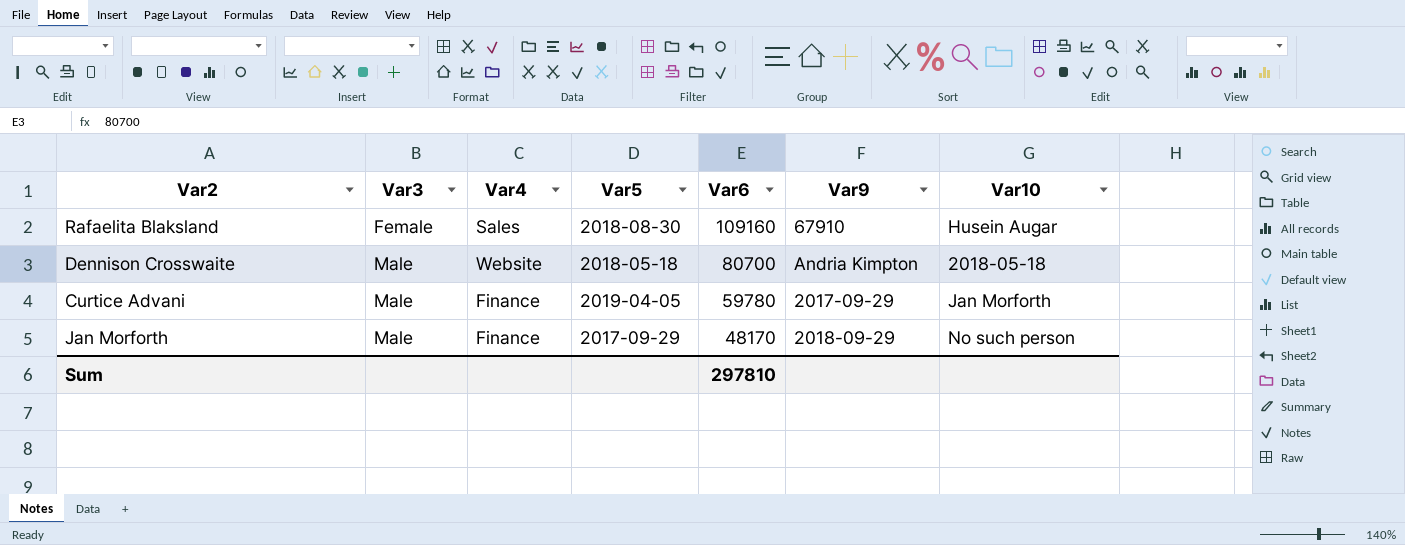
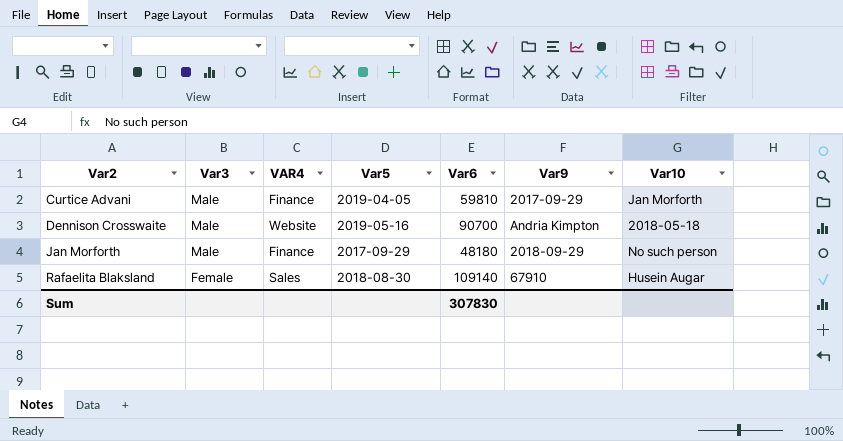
row order: Var3 ascending -> Var2 ascending
column name: Var4 -> VAR4
Curtice Advani | Var6: 59780 -> 59810
Dennison Crosswaite | Var5: 2018-05-18 -> 2019-05-16
Dennison Crosswaite | Var6: 80700 -> 90700
Jan Morforth | Var6: 48170 -> 48180
Rafaelita Blaksland | Var6: 109160 -> 109140
Sum | Var6: 297810 -> 307830

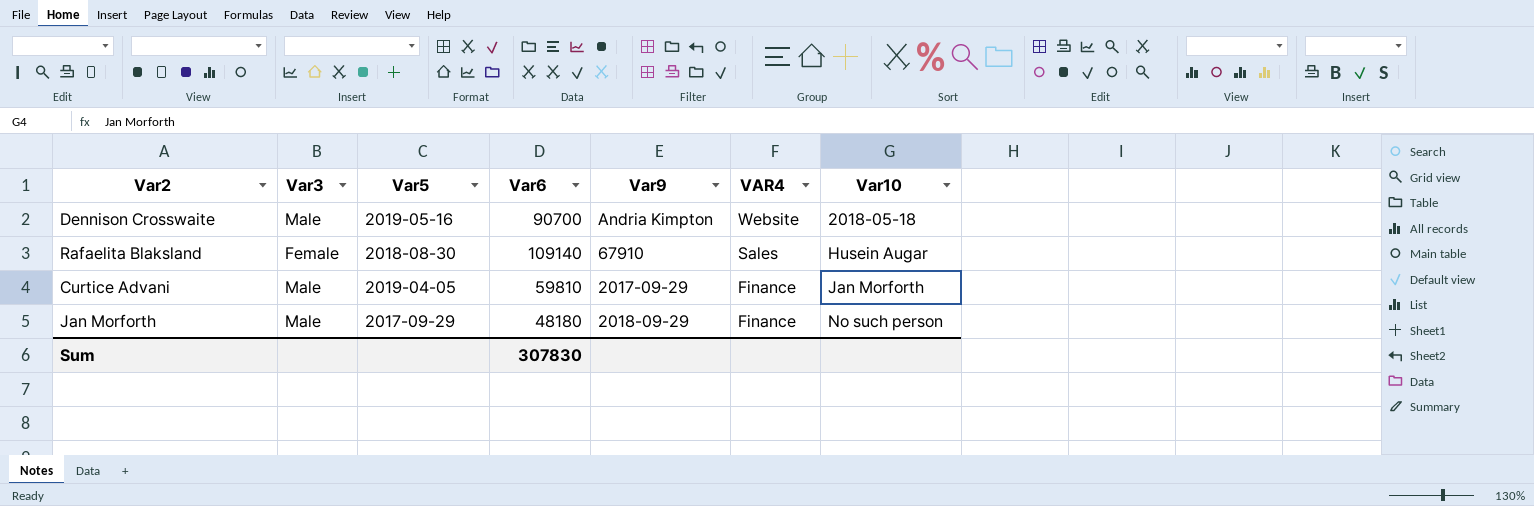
row order: Var2 ascending -> VAR4 descending
column VAR4 | position: 3 -> 6

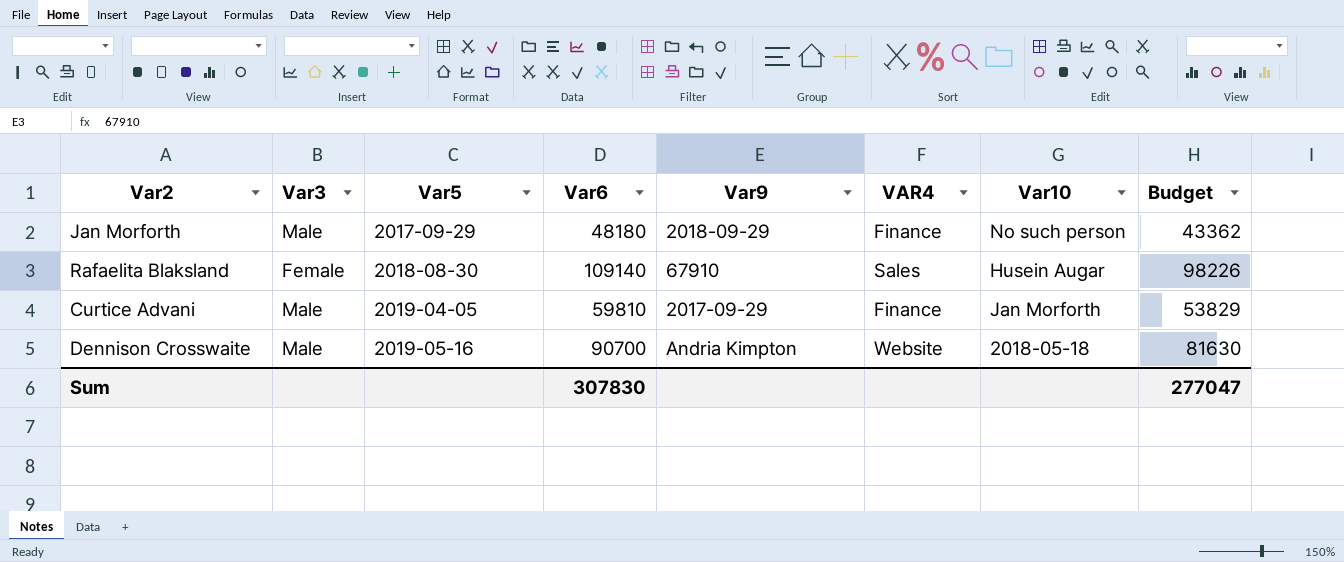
row order: VAR4 descending -> Var5 ascending
column Budget | formula: none -> [Var6] * 0.9

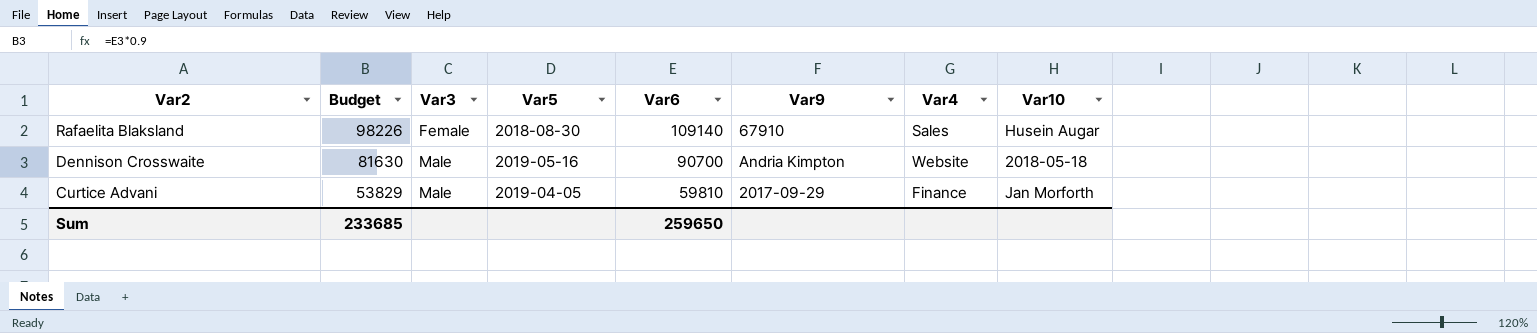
row order: Var5 ascending -> Var2 descending
column Budget | position: 8 -> 2
column name: VAR4 -> Var4
row Jan Morforth: Male | 2017-09-29 | 48180 | 2018-09-29 | Finance | No such person | 43362 -> none
Sum | Budget: 277047 -> 233685
Sum | Var6: 307830 -> 259650

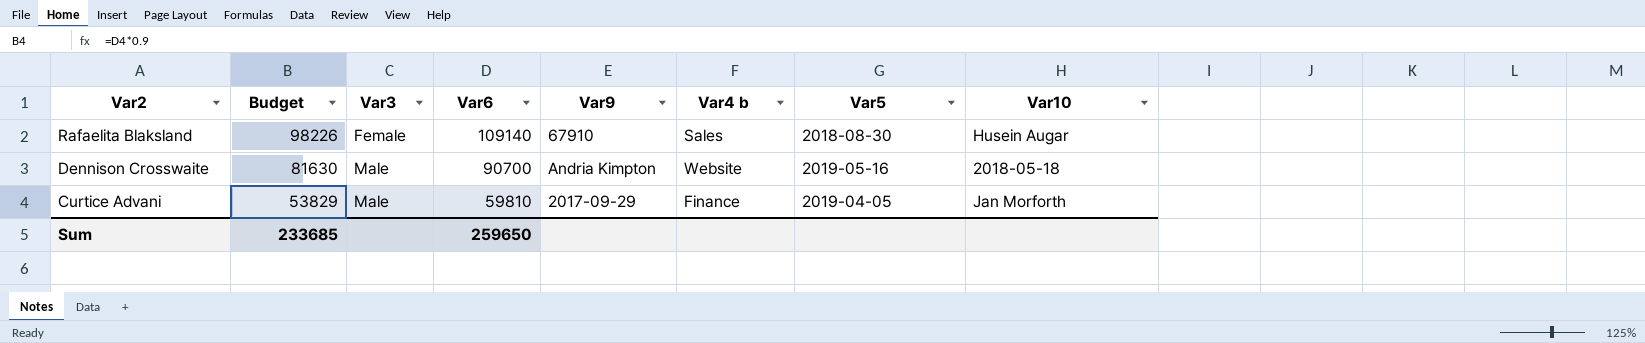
column name: Var4 -> Var4 b
column Var5 | position: 4 -> 7

